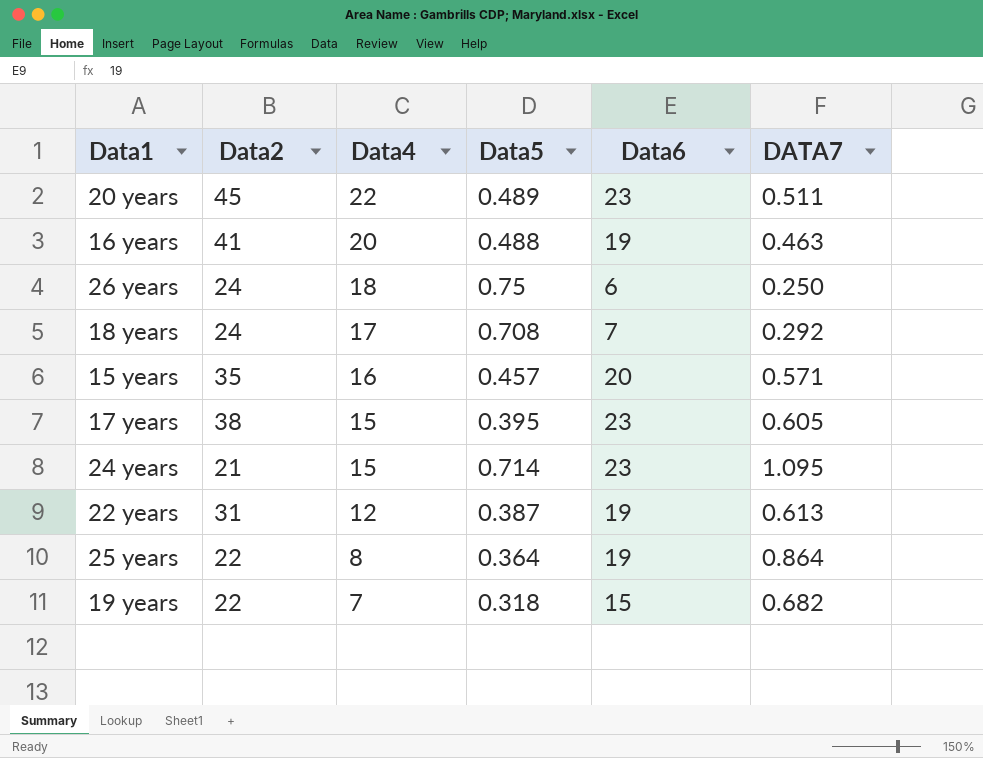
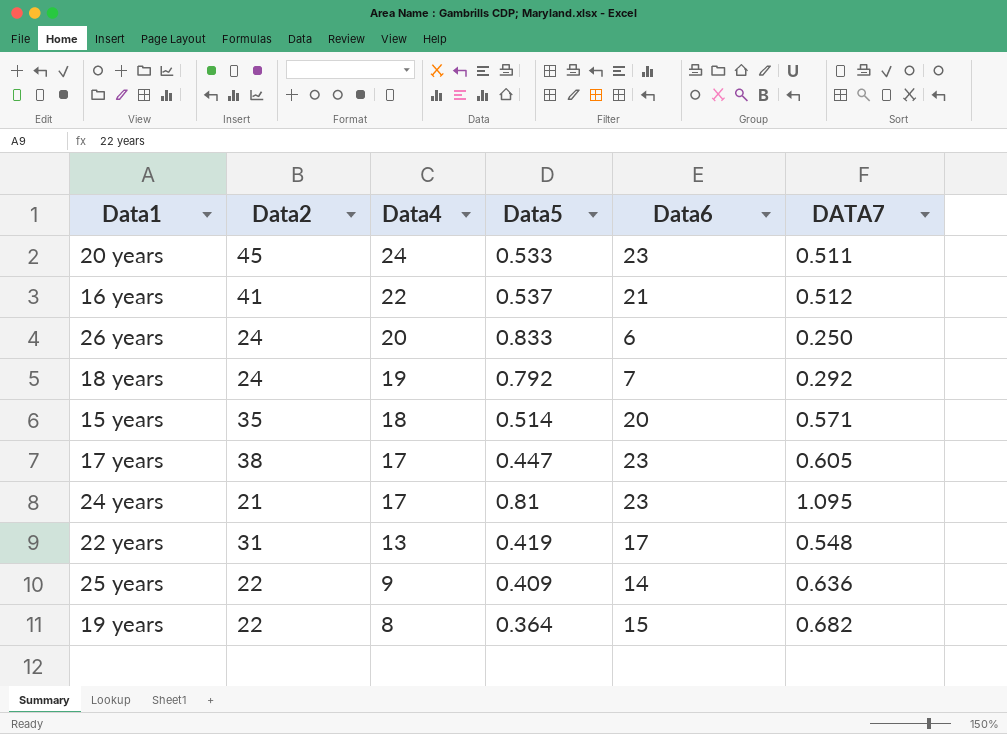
20 years | Data4: 22 -> 24
20 years | Data5: 0.489 -> 0.533
16 years | Data4: 20 -> 22
16 years | Data5: 0.488 -> 0.537
16 years | Data6: 19 -> 21
16 years | DATA7: 0.463 -> 0.512
26 years | Data4: 18 -> 20
26 years | Data5: 0.75 -> 0.833
18 years | Data4: 17 -> 19
18 years | Data5: 0.708 -> 0.792
15 years | Data4: 16 -> 18
15 years | Data5: 0.457 -> 0.514
17 years | Data4: 15 -> 17
17 years | Data5: 0.395 -> 0.447
24 years | Data4: 15 -> 17
24 years | Data5: 0.714 -> 0.81
22 years | Data4: 12 -> 13
22 years | Data5: 0.387 -> 0.419
22 years | Data6: 19 -> 17
22 years | DATA7: 0.613 -> 0.548
25 years | Data4: 8 -> 9
25 years | Data5: 0.364 -> 0.409
25 years | Data6: 19 -> 14
25 years | DATA7: 0.864 -> 0.636
19 years | Data4: 7 -> 8
19 years | Data5: 0.318 -> 0.364

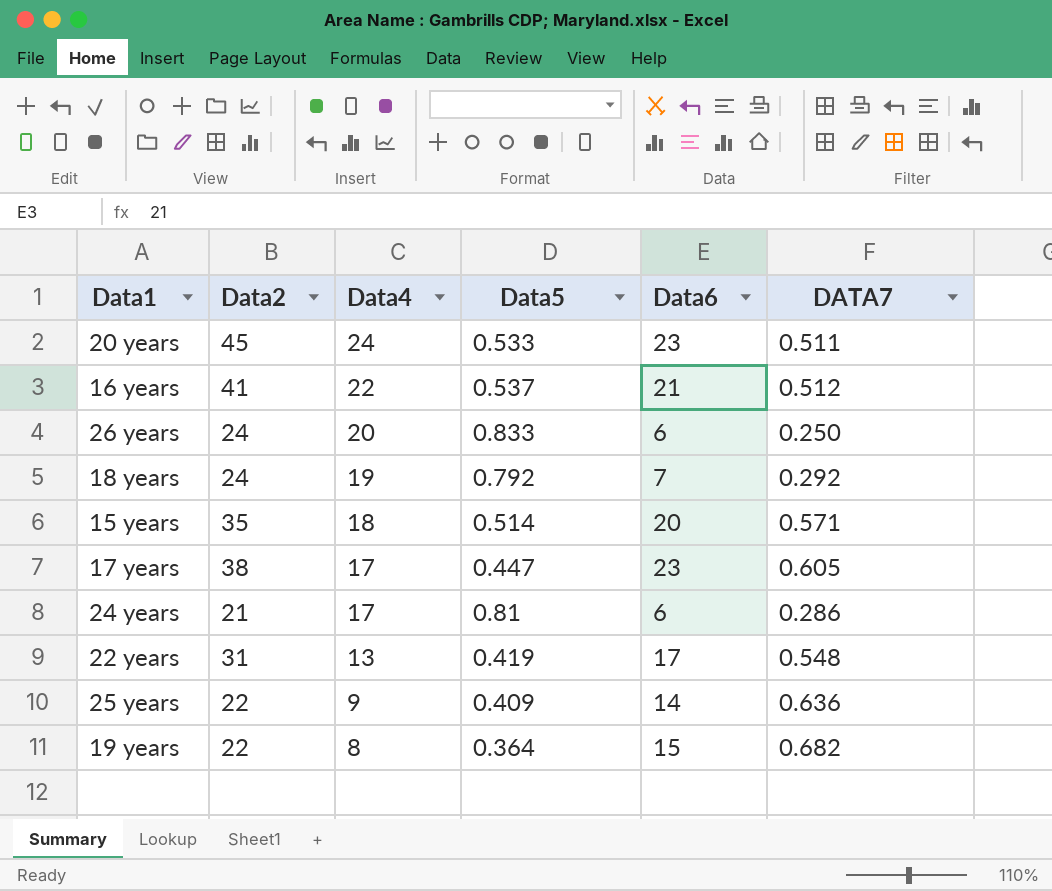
24 years | Data6: 23 -> 6
24 years | DATA7: 1.095 -> 0.286

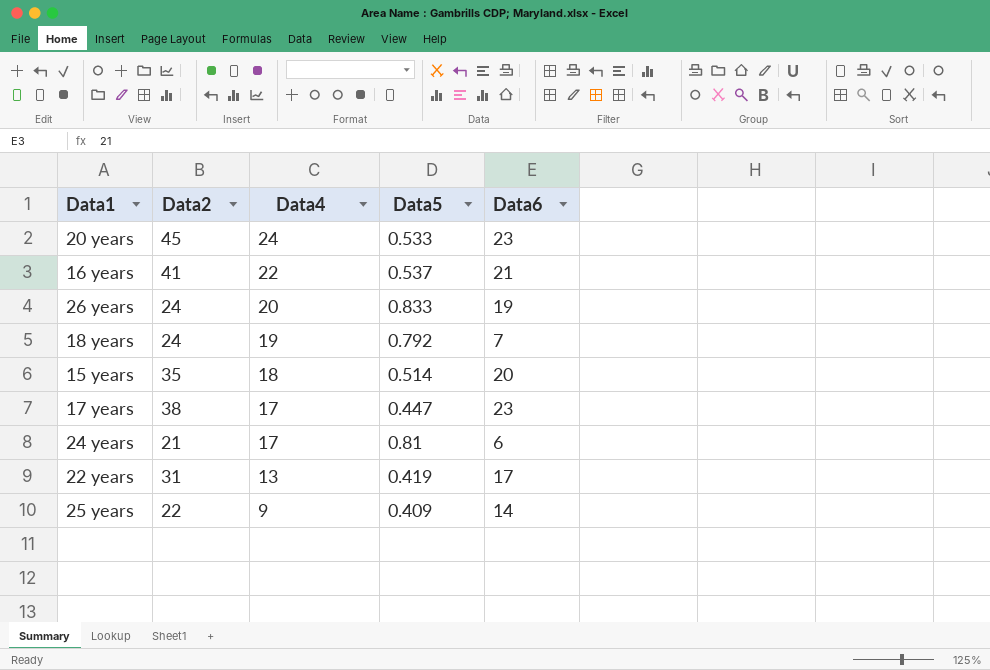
column DATA7 | formula: [Data6] / [Data2] -> none
row 19 years: 22 | 8 | 0.364 | 15 | 0.682 -> none
26 years | Data6: 6 -> 19

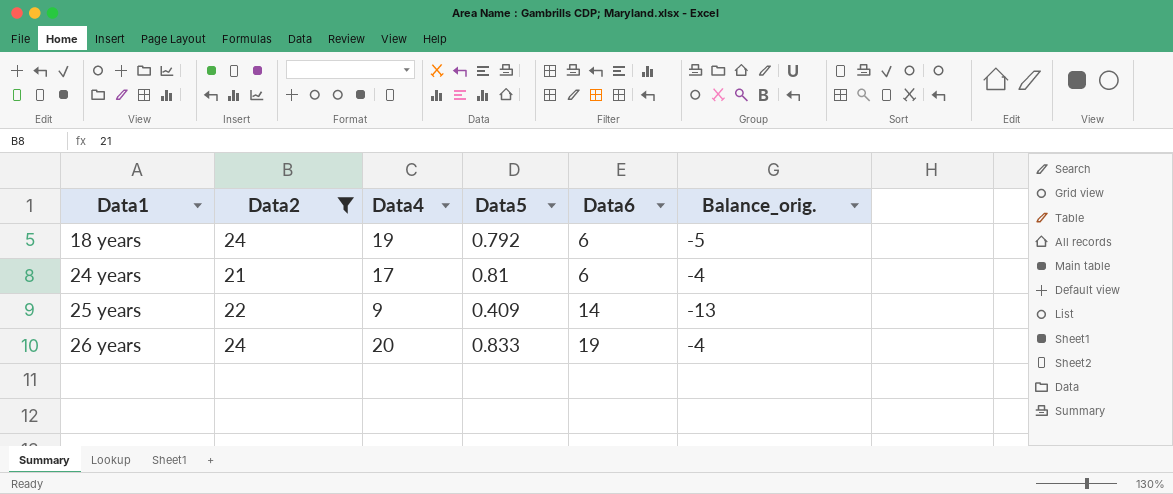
filter: none -> Data2 <= 24
row order: Data4 descending -> Data1 ascending
column Balance_orig. | formula: none -> [Data4] - [Data2]
18 years | Data6: 7 -> 6

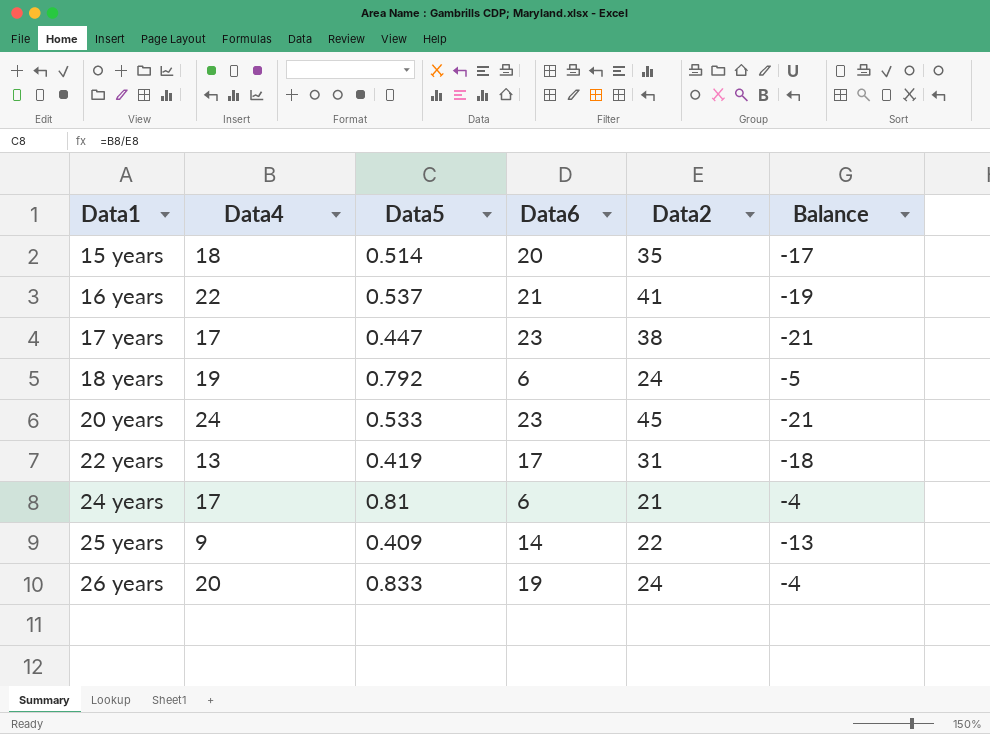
filter: Data2 <= 24 -> none
column Data2 | position: 2 -> 5
column name: Balance_orig. -> Balance

